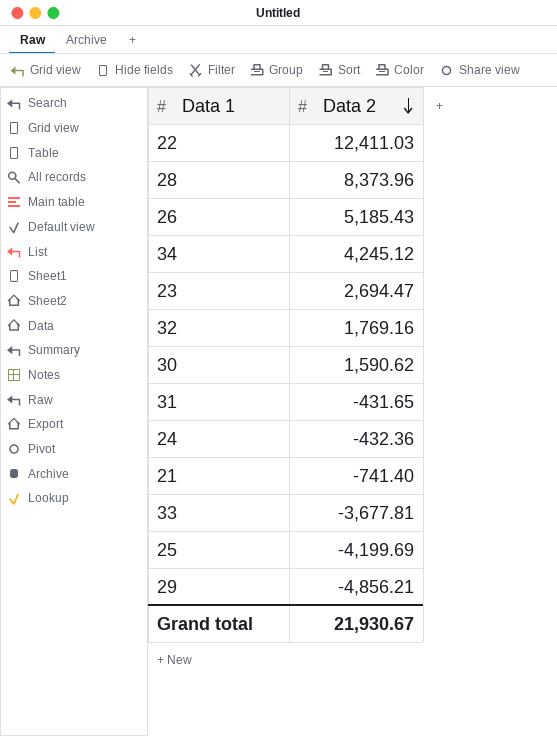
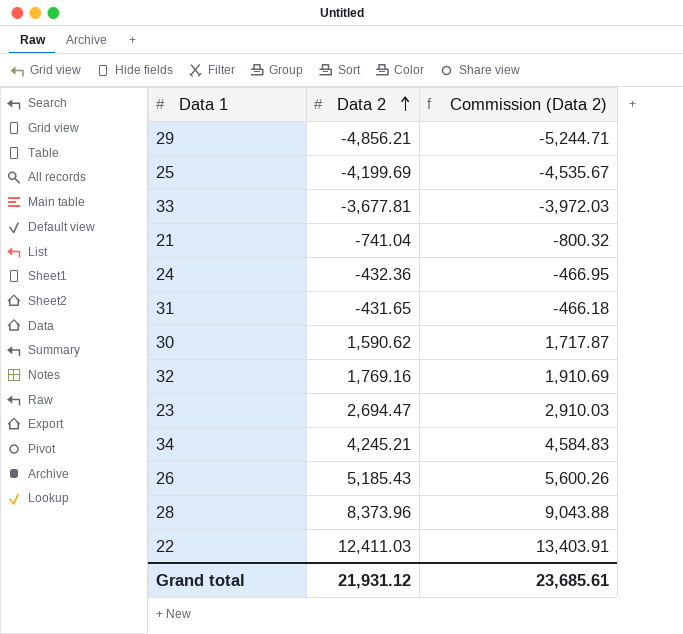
row order: Data 2 descending -> Data 2 ascending
column Commission (Data 2) | formula: none -> [Data 2] * 1.08
21 | Data 2: -741.40 -> -741.04
34 | Data 2: 4,245.12 -> 4,245.21
Grand total | Data 2: 21,930.67 -> 21,931.12

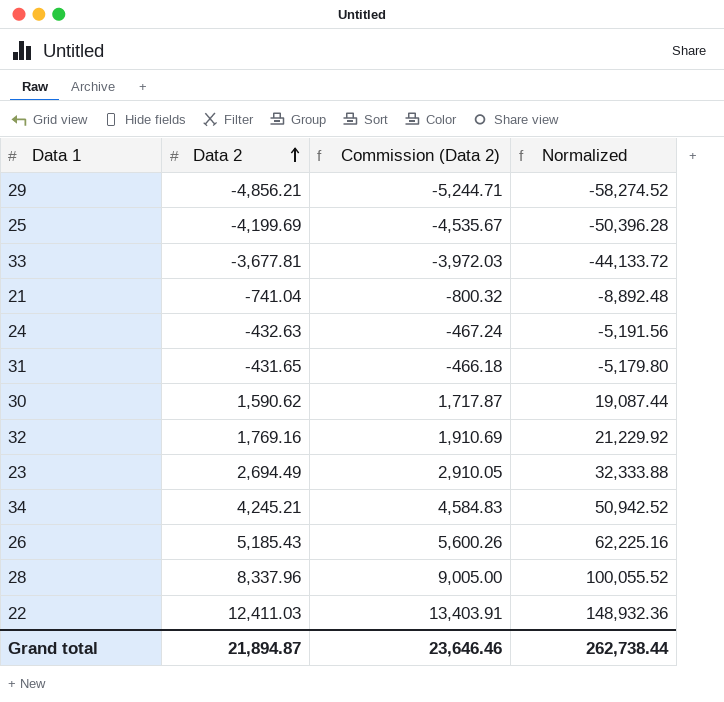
column Normalized | formula: none -> [Data 2] * 12
24 | Data 2: -432.36 -> -432.63
24 | Commission (Data 2): -466.95 -> -467.24
23 | Data 2: 2,694.47 -> 2,694.49
23 | Commission (Data 2): 2,910.03 -> 2,910.05
28 | Data 2: 8,373.96 -> 8,337.96
28 | Commission (Data 2): 9,043.88 -> 9,005.00
Grand total | Data 2: 21,931.12 -> 21,894.87
Grand total | Commission (Data 2): 23,685.61 -> 23,646.46

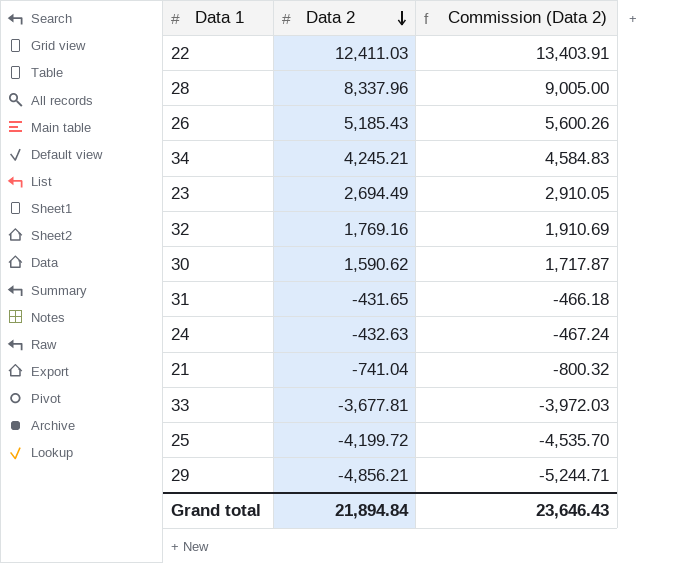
row order: Data 2 ascending -> Data 2 descending
column Normalized | formula: [Data 2] * 12 -> none
25 | Data 2: -4,199.69 -> -4,199.72
25 | Commission (Data 2): -4,535.67 -> -4,535.70
Grand total | Data 2: 21,894.87 -> 21,894.84
Grand total | Commission (Data 2): 23,646.46 -> 23,646.43

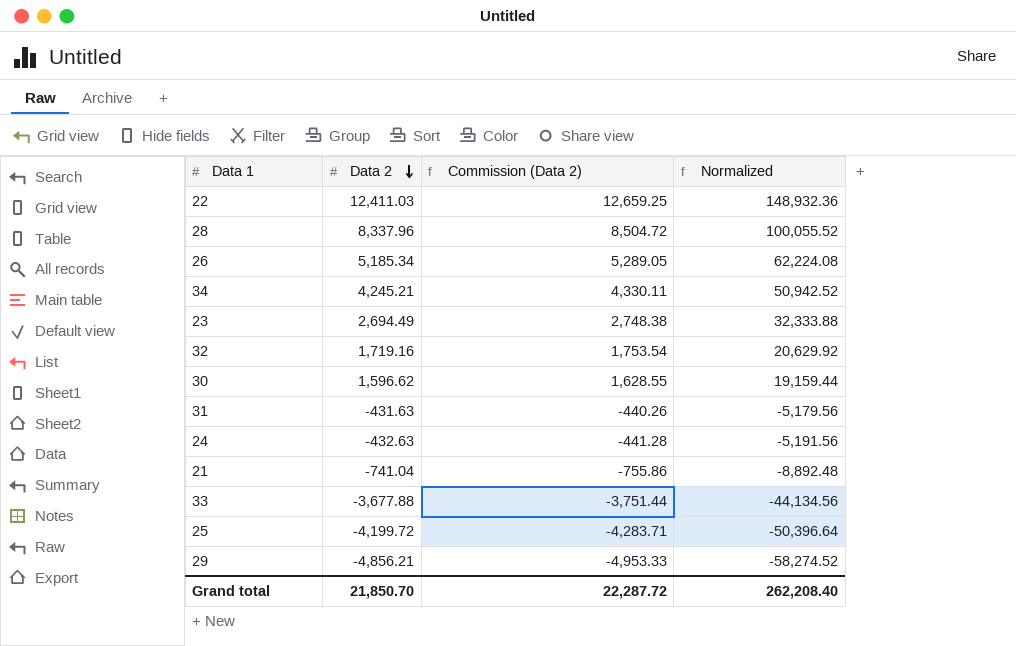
column Commission (Data 2) | formula: [Data 2] * 1.08 -> [Data 2] * 1.02
column Normalized | formula: none -> [Data 2] * 12
26 | Data 2: 5,185.43 -> 5,185.34
32 | Data 2: 1,769.16 -> 1,719.16
30 | Data 2: 1,590.62 -> 1,596.62
31 | Data 2: -431.65 -> -431.63
33 | Data 2: -3,677.81 -> -3,677.88
Grand total | Data 2: 21,894.84 -> 21,850.70
Grand total | Commission (Data 2): 23,646.43 -> 22,287.72

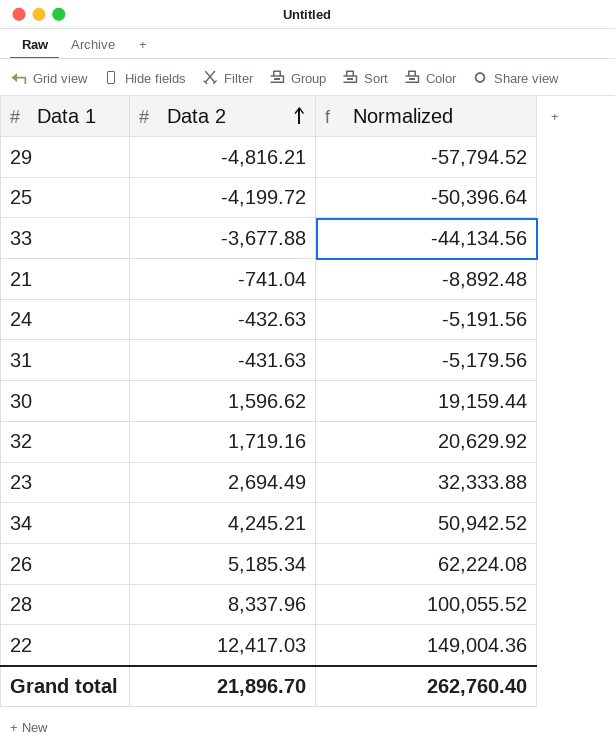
row order: Data 2 descending -> Data 2 ascending
column Commission (Data 2) | formula: [Data 2] * 1.02 -> none
29 | Data 2: -4,856.21 -> -4,816.21
29 | Normalized: -58,274.52 -> -57,794.52
22 | Data 2: 12,411.03 -> 12,417.03
22 | Normalized: 148,932.36 -> 149,004.36
Grand total | Data 2: 21,850.70 -> 21,896.70
Grand total | Normalized: 262,208.40 -> 262,760.40

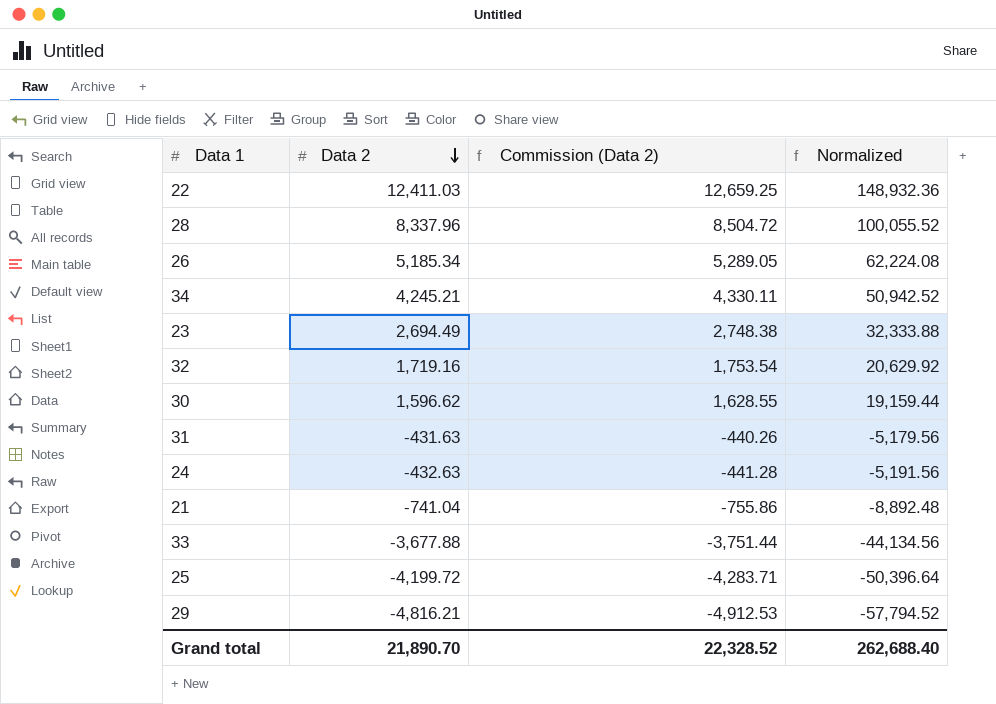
row order: Data 2 ascending -> Data 2 descending
column Commission (Data 2) | formula: none -> [Data 2] * 1.02
22 | Data 2: 12,417.03 -> 12,411.03
22 | Normalized: 149,004.36 -> 148,932.36
Grand total | Data 2: 21,896.70 -> 21,890.70
Grand total | Normalized: 262,760.40 -> 262,688.40

